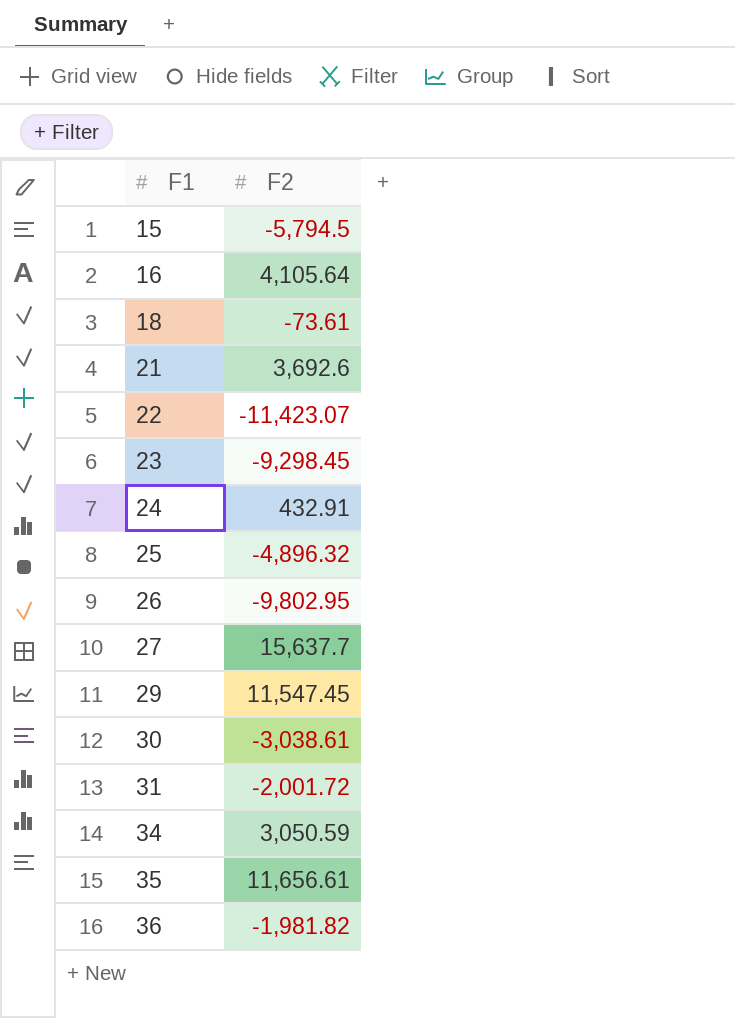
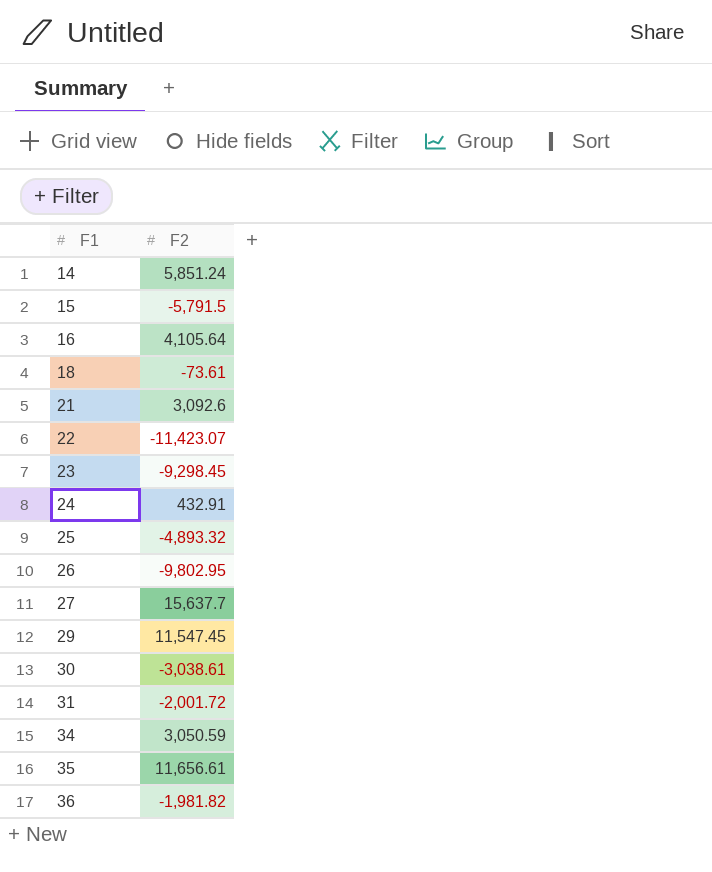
row 14: none -> 5,851.24
15 | F2: -5,794.5 -> -5,791.5
21 | F2: 3,692.6 -> 3,092.6
25 | F2: -4,896.32 -> -4,893.32

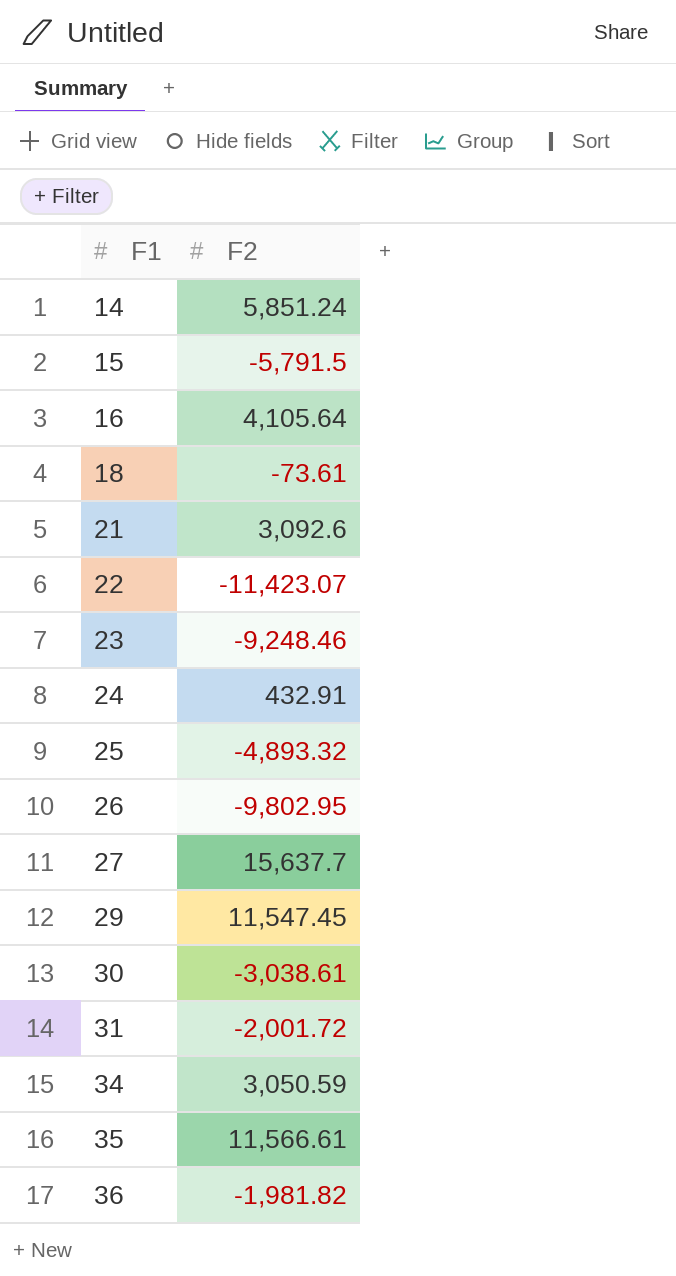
23 | F2: -9,298.45 -> -9,248.46
35 | F2: 11,656.61 -> 11,566.61

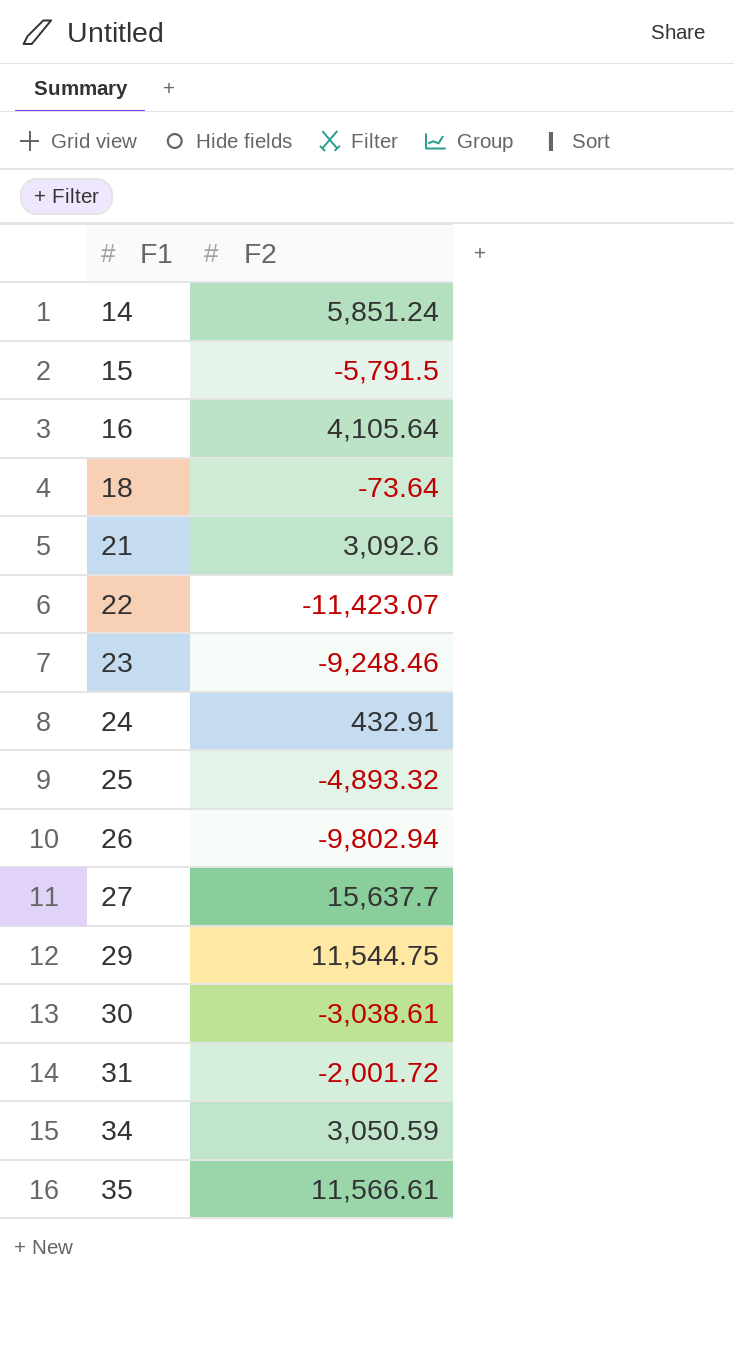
row 36: -1,981.82 -> none
18 | F2: -73.61 -> -73.64
26 | F2: -9,802.95 -> -9,802.94
29 | F2: 11,547.45 -> 11,544.75

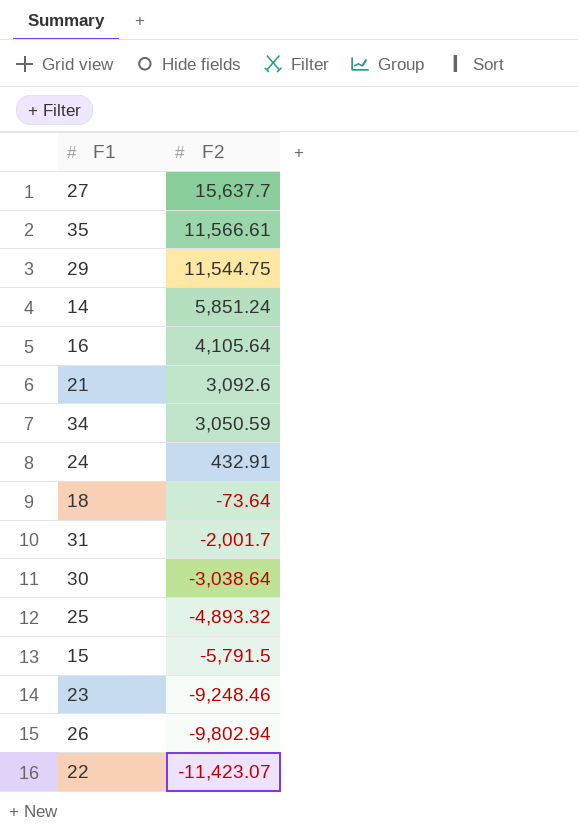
row order: F1 ascending -> F2 descending
31 | F2: -2,001.72 -> -2,001.7
30 | F2: -3,038.61 -> -3,038.64

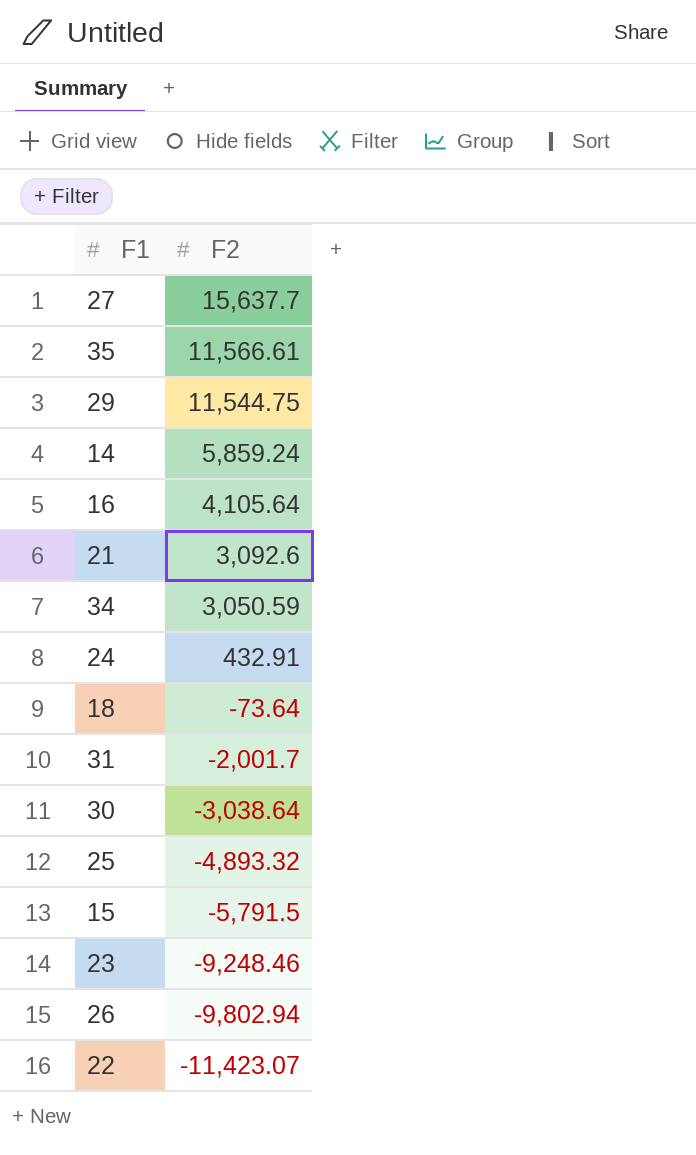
14 | F2: 5,851.24 -> 5,859.24

